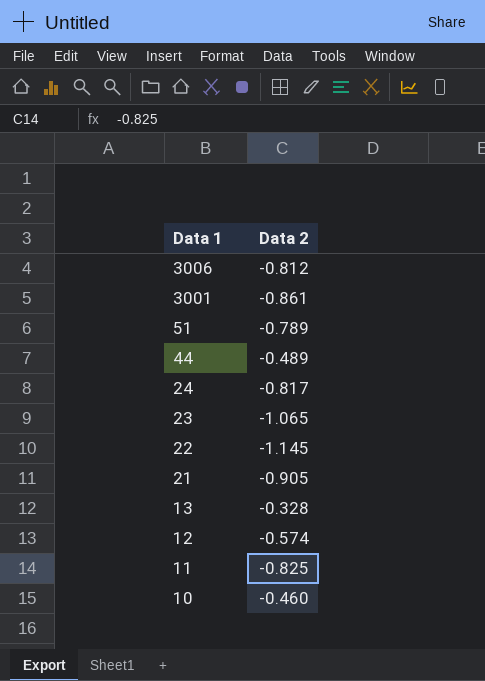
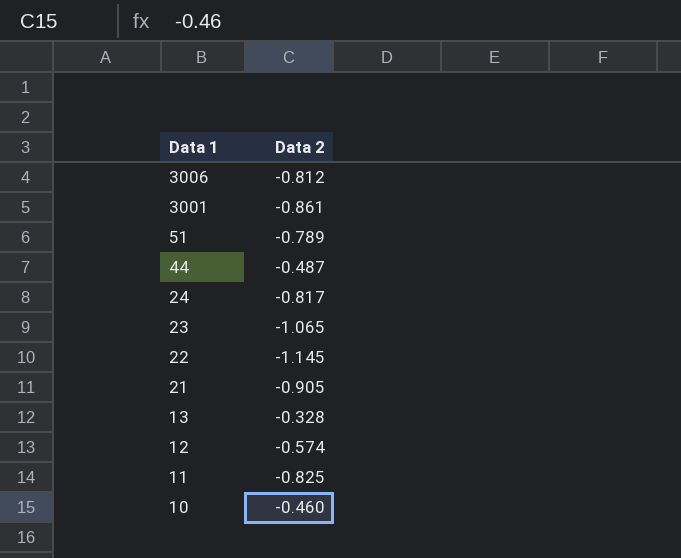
44 | Data 2: -0.489 -> -0.487

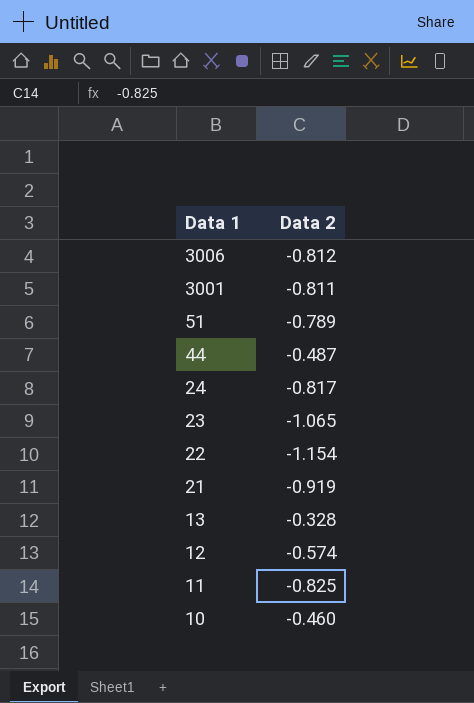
3001 | Data 2: -0.861 -> -0.811
22 | Data 2: -1.145 -> -1.154
21 | Data 2: -0.905 -> -0.919

